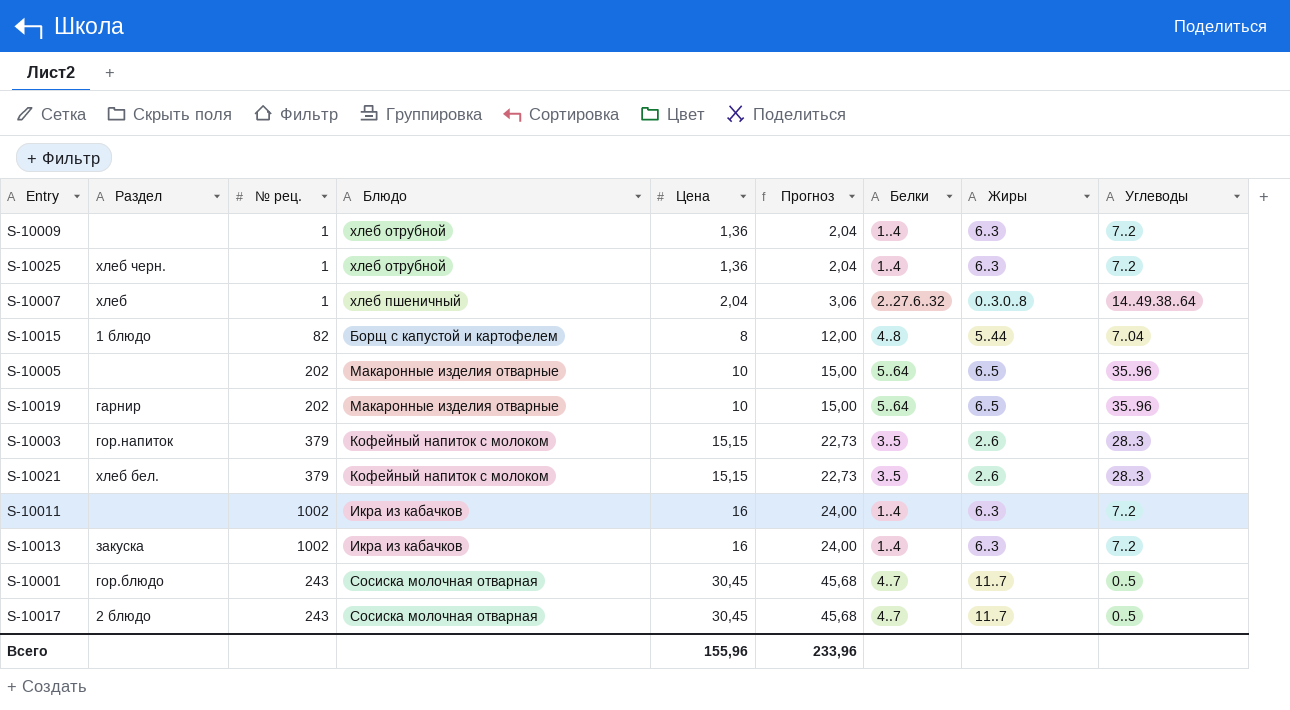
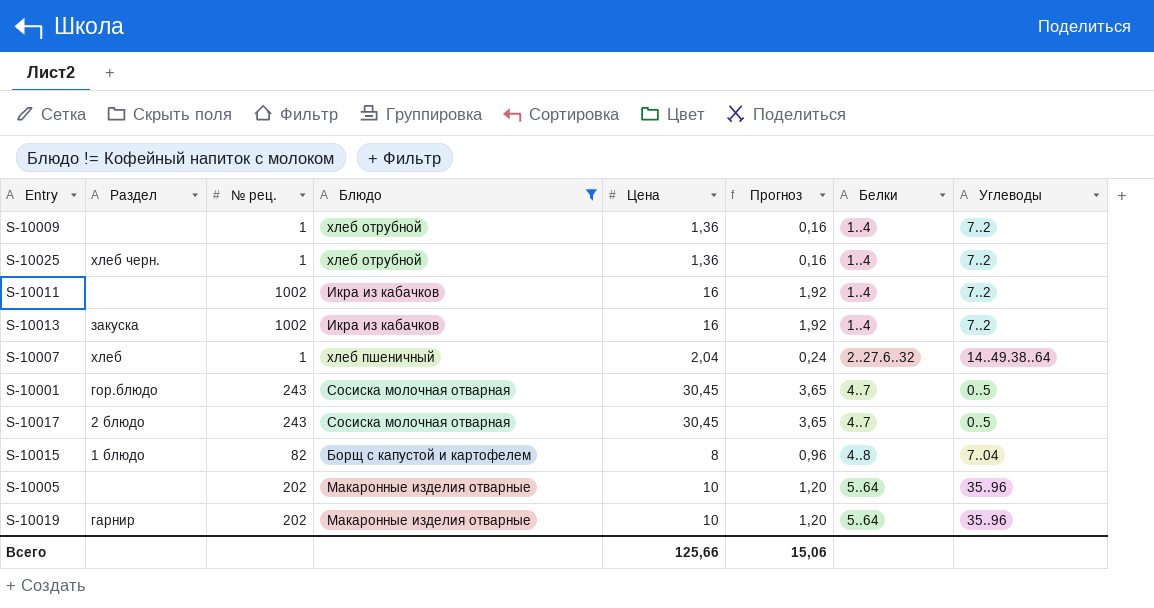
filter: none -> Блюдо != Кофейный напиток с молоком
row order: Цена ascending -> Белки ascending
column Жиры | position: 8 -> none
column Прогноз | formula: [Цена] * 1,5 -> [Цена] * 0,12
Всего | Цена: 155,96 -> 125,66
Всего | Прогноз: 233,96 -> 15,06

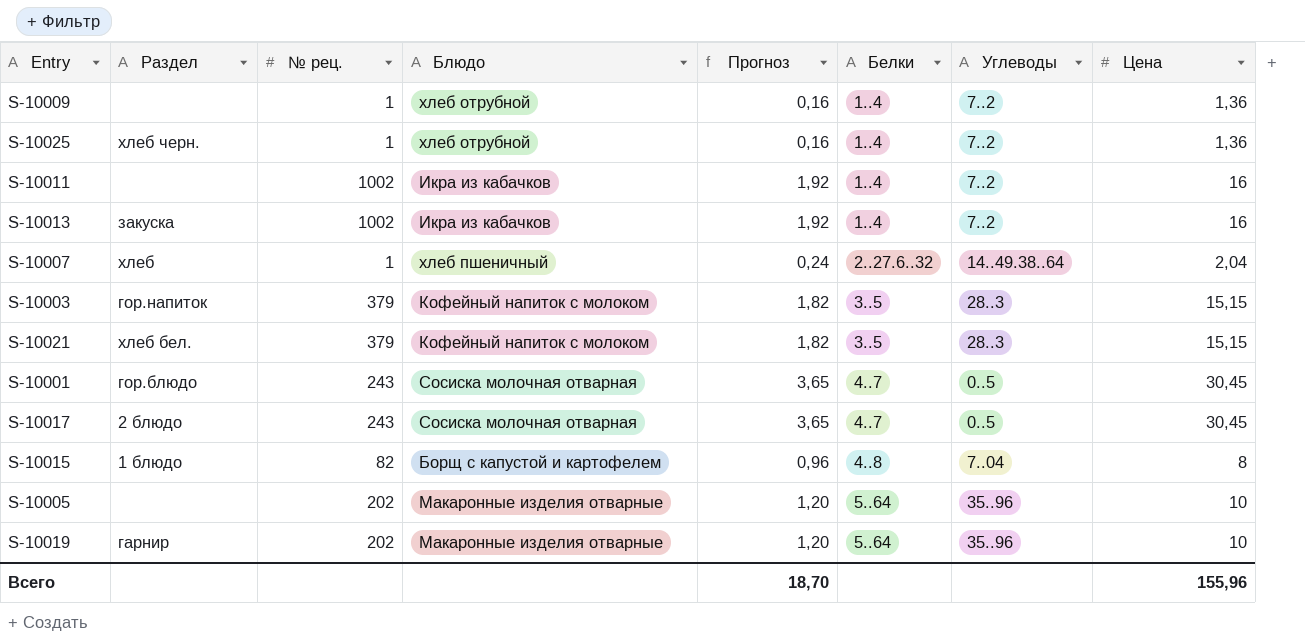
filter: Блюдо != Кофейный напиток с молоком -> none
column Цена | position: 5 -> 8
Всего | Прогноз: 15,06 -> 18,70
Всего | Цена: 125,66 -> 155,96

